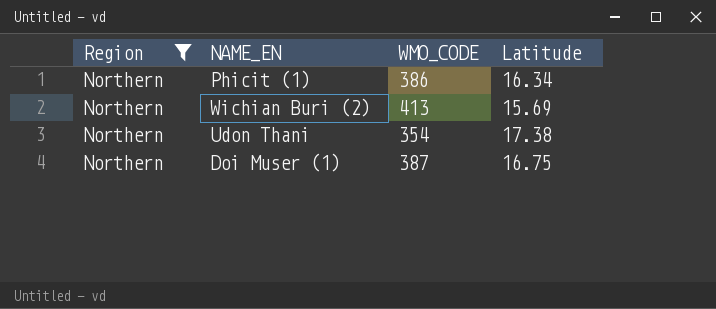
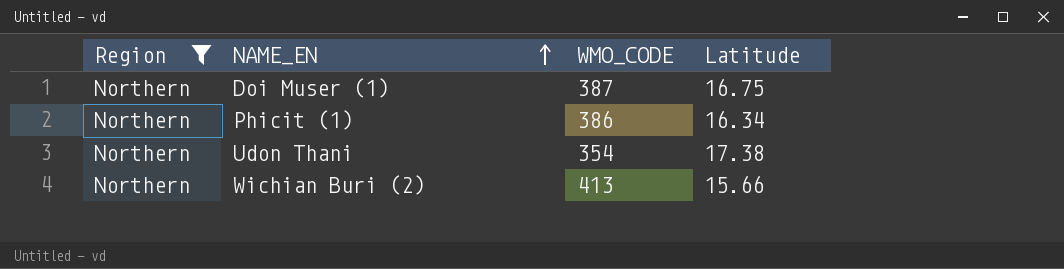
row order: none -> NAME_EN ascending
Wichian Buri (2) | Latitude: 15.69 -> 15.66

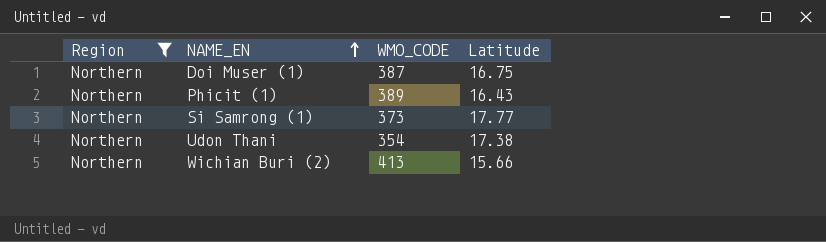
Phicit (1) | WMO_CODE: 386 -> 389
Phicit (1) | Latitude: 16.34 -> 16.43
row Si Samrong (1): none -> Northern | 373 | 17.77

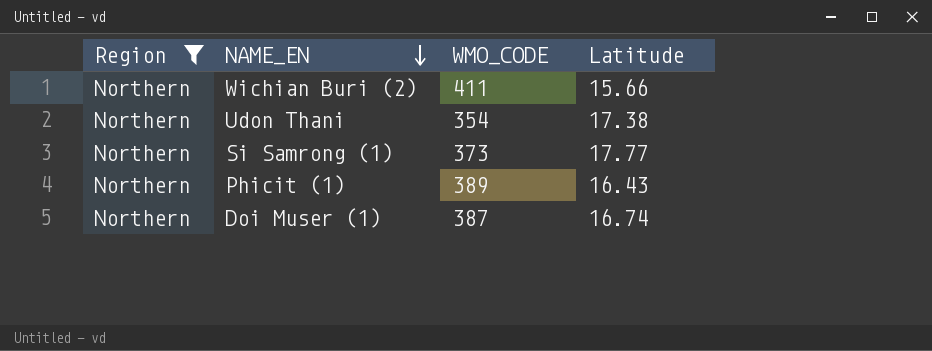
row order: NAME_EN ascending -> NAME_EN descending
Wichian Buri (2) | WMO_CODE: 413 -> 411
Doi Muser (1) | Latitude: 16.75 -> 16.74

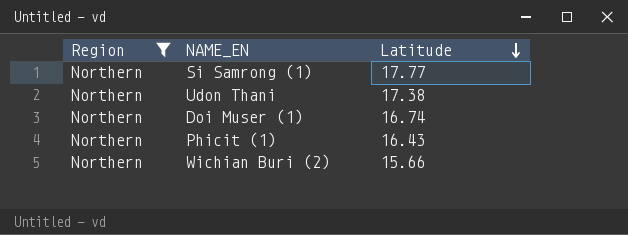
row order: NAME_EN descending -> Latitude descending
column WMO_CODE | position: 3 -> none

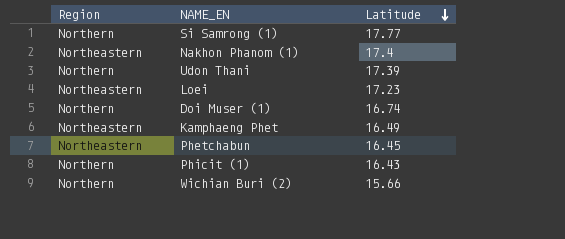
filter: Region = Northern -> none
Udon Thani | Latitude: 17.38 -> 17.39

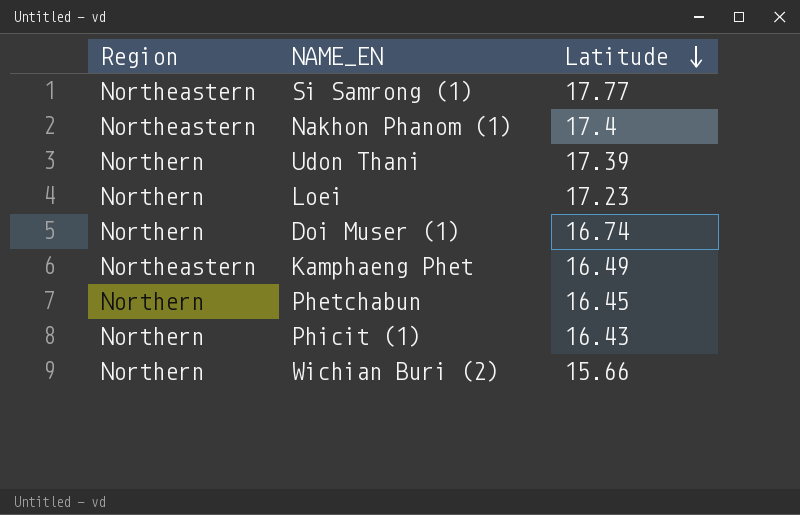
Si Samrong (1) | Region: Northern -> Northeastern
Loei | Region: Northeastern -> Northern
Phetchabun | Region: Northeastern -> Northern

